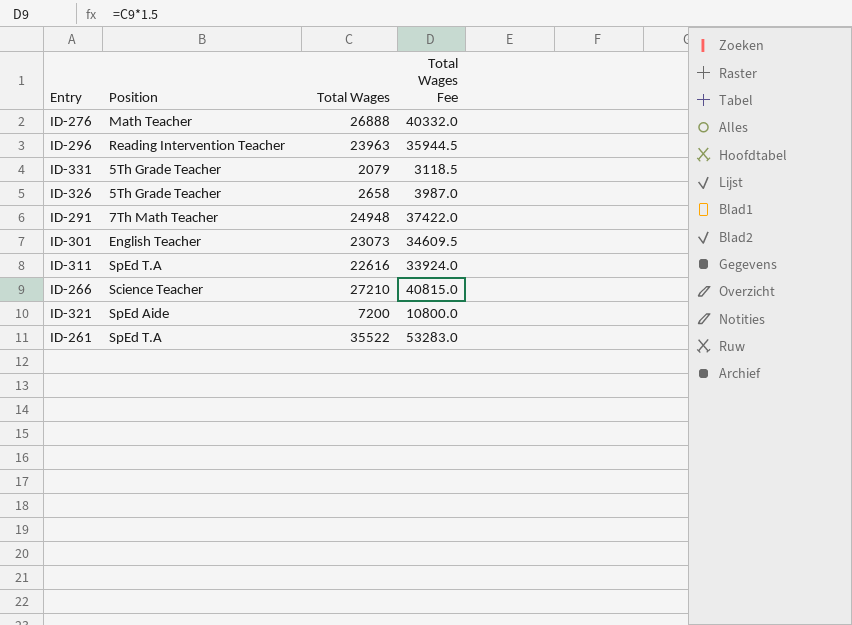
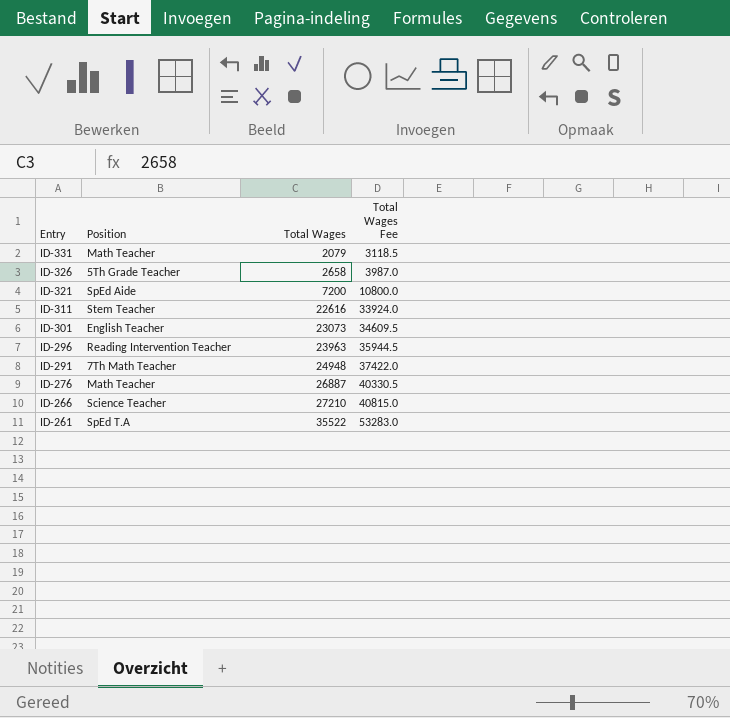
row order: none -> Entry descending
ID-331 | Position: 5Th Grade Teacher -> Math Teacher
ID-311 | Position: SpEd T.A -> Stem Teacher
ID-276 | Total Wages: 26888 -> 26887
ID-276 | Total Wages Fee: 40332.0 -> 40330.5

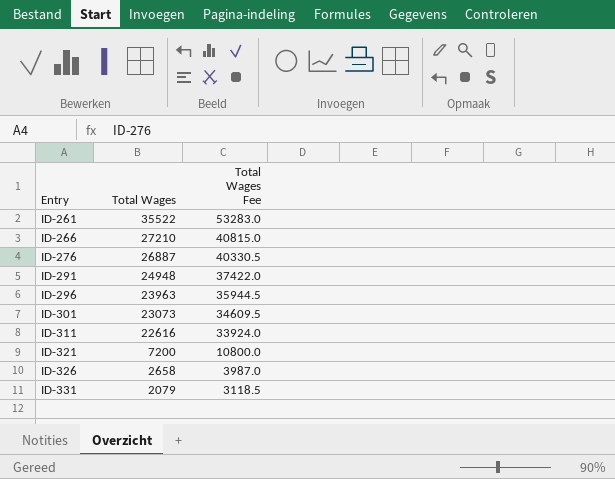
row order: Entry descending -> Entry ascending
column Position | position: 2 -> none

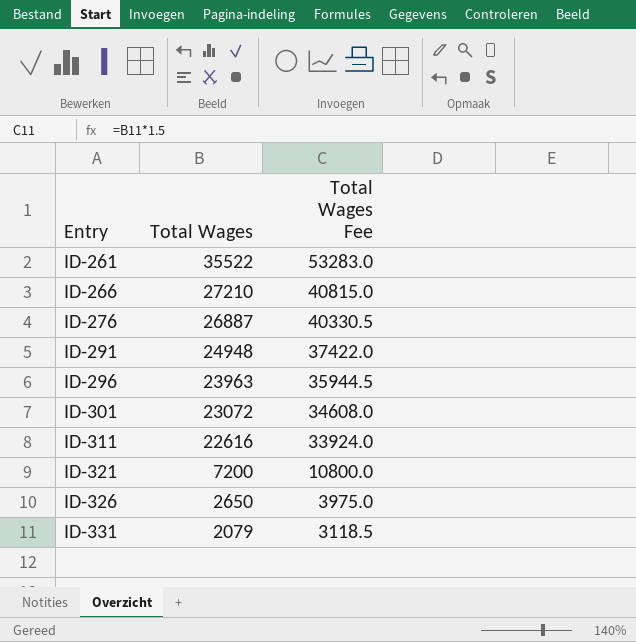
ID-301 | Total Wages: 23073 -> 23072
ID-301 | Total Wages Fee: 34609.5 -> 34608.0
ID-326 | Total Wages: 2658 -> 2650
ID-326 | Total Wages Fee: 3987.0 -> 3975.0

